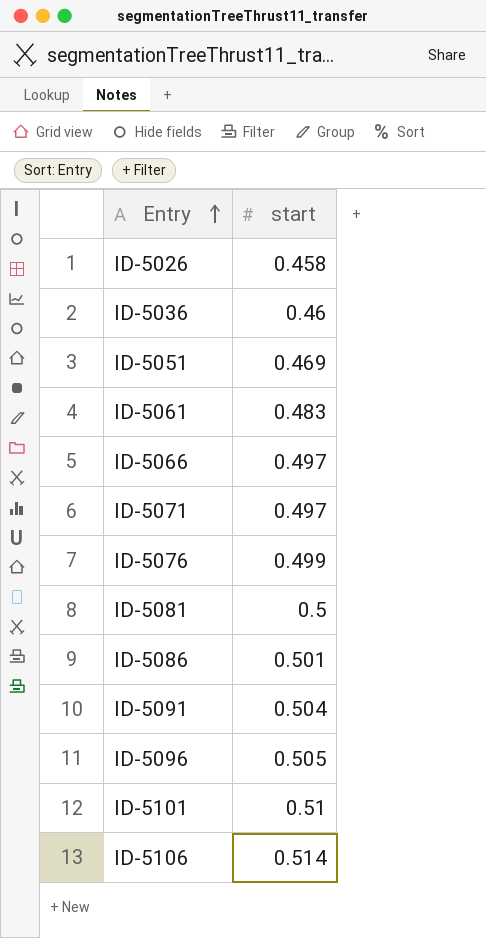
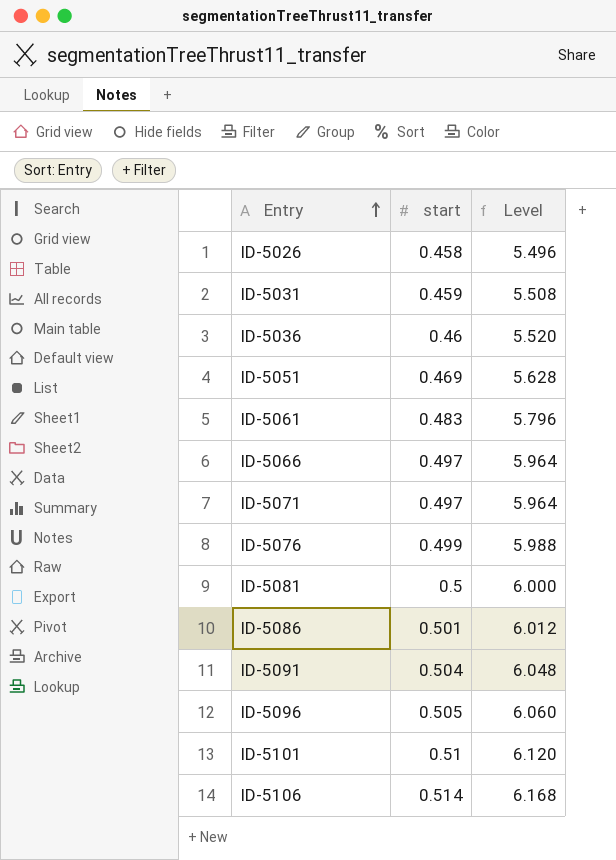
column Level | formula: none -> [start] * 12
row ID-5031: none -> 0.459 | 5.508

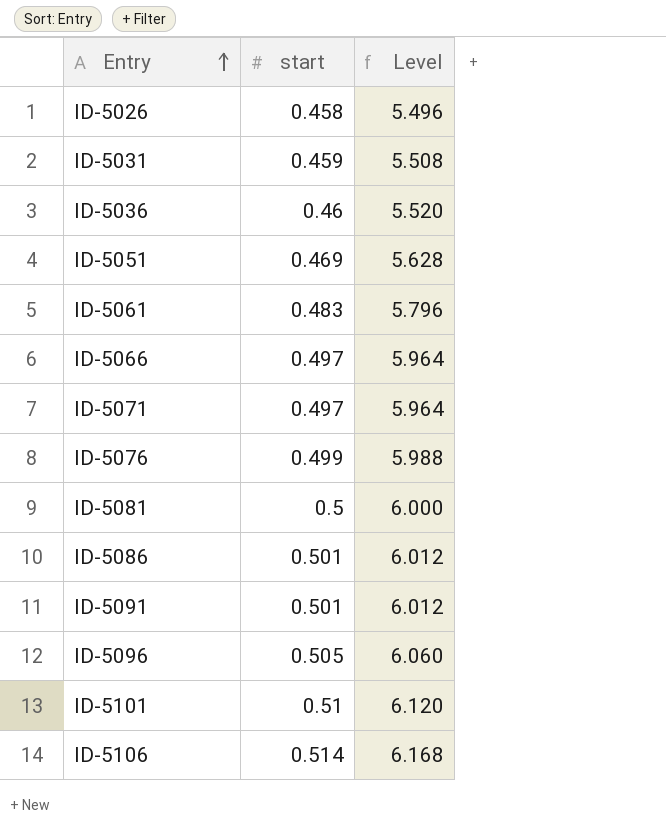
ID-5091 | start: 0.504 -> 0.501
ID-5091 | Level: 6.048 -> 6.012

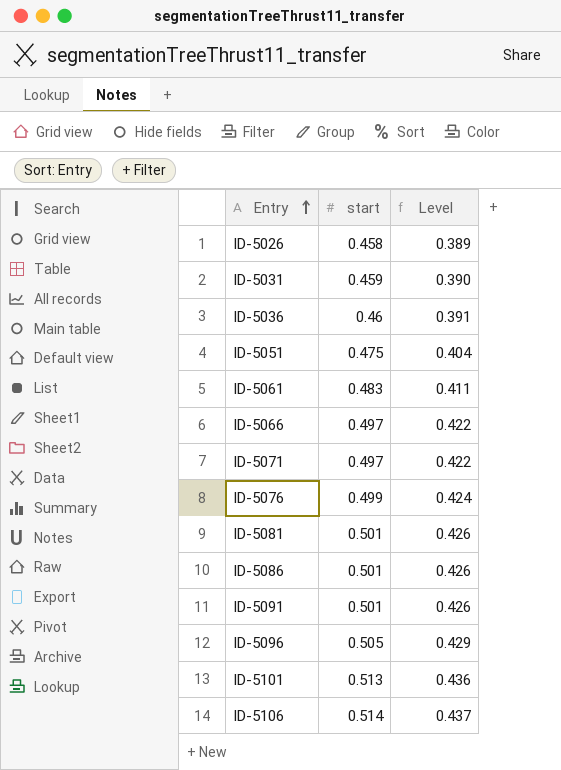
column Level | formula: [start] * 12 -> [start] * 0.85
ID-5051 | start: 0.469 -> 0.475
ID-5081 | start: 0.5 -> 0.501
ID-5101 | start: 0.51 -> 0.513

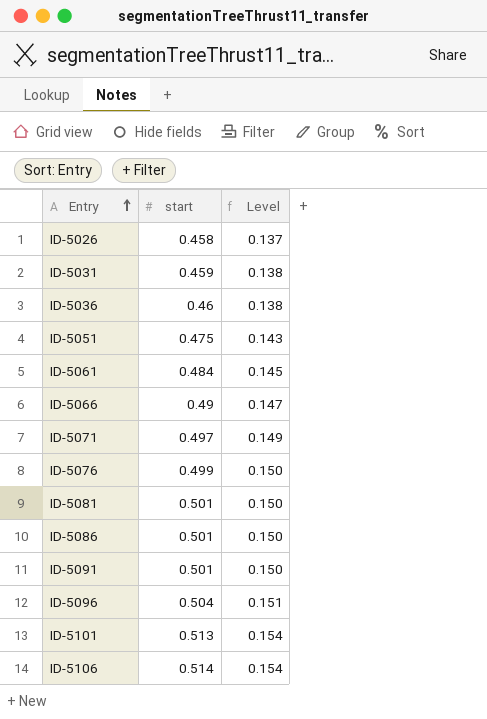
column Level | formula: [start] * 0.85 -> [start] * 0.3
ID-5061 | start: 0.483 -> 0.484
ID-5066 | start: 0.497 -> 0.49
ID-5096 | start: 0.505 -> 0.504

